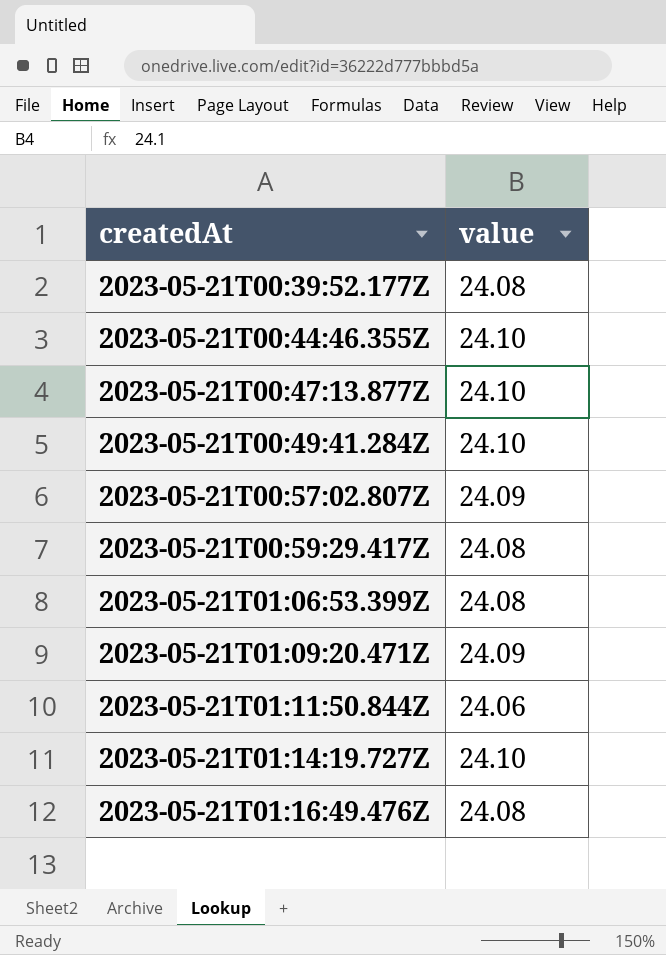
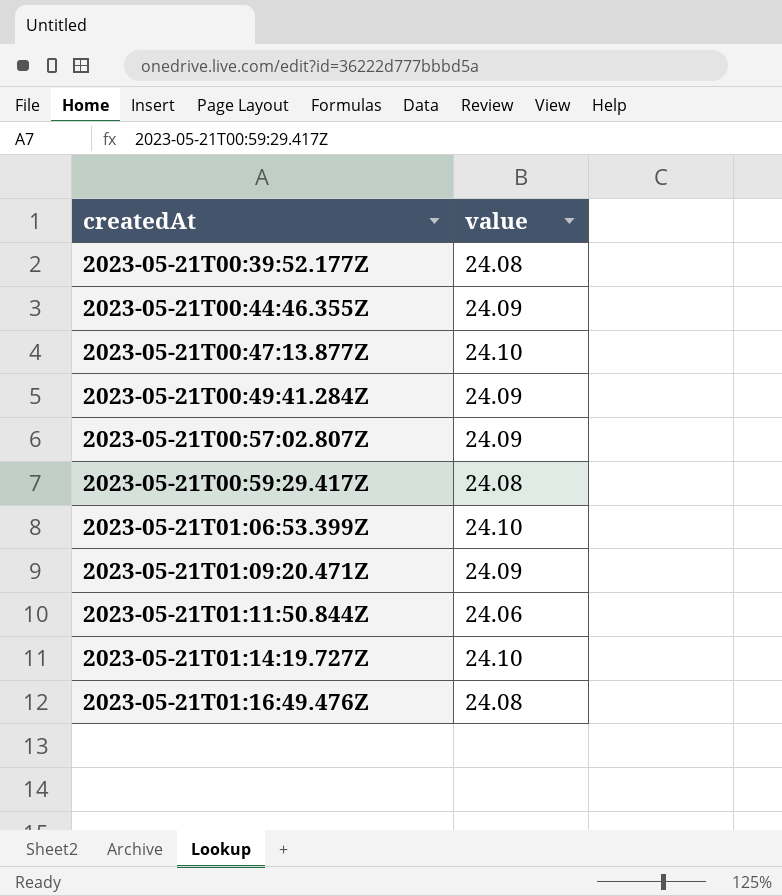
2023-05-21T00:44:46.355Z | value: 24.10 -> 24.09
2023-05-21T00:49:41.284Z | value: 24.10 -> 24.09
2023-05-21T01:06:53.399Z | value: 24.08 -> 24.10

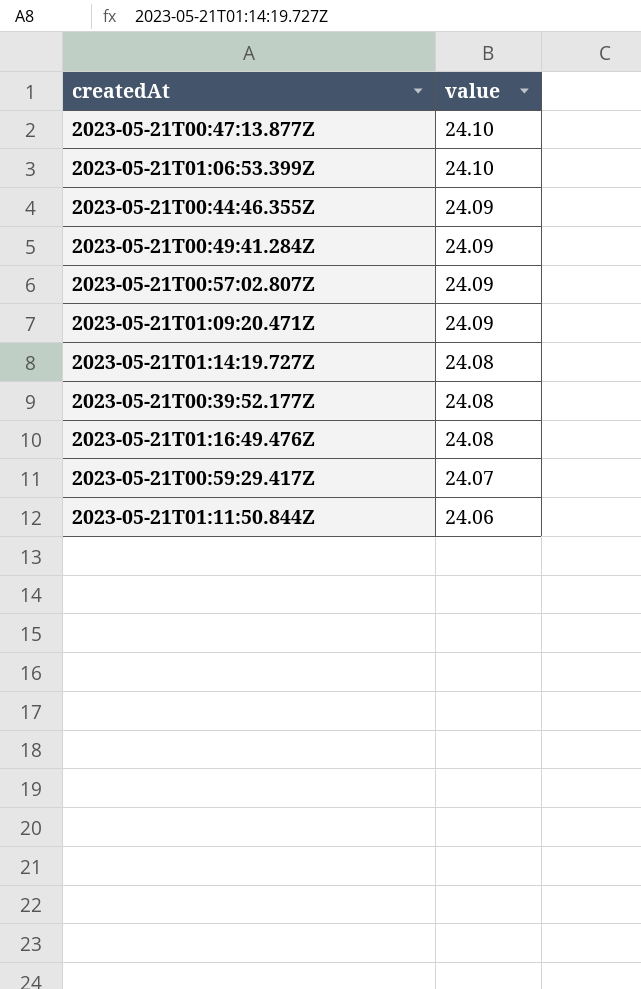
row order: createdAt ascending -> value descending
2023-05-21T01:14:19.727Z | value: 24.10 -> 24.08
2023-05-21T00:59:29.417Z | value: 24.08 -> 24.07

